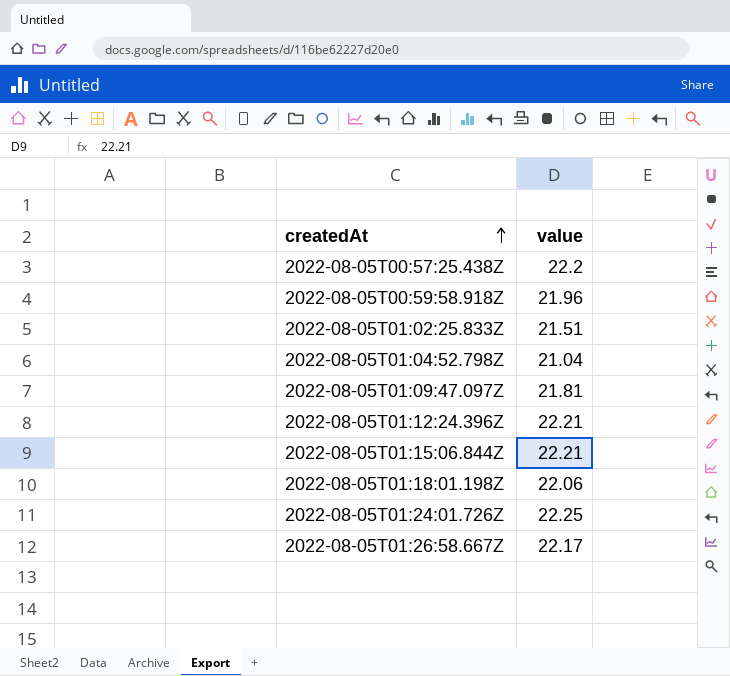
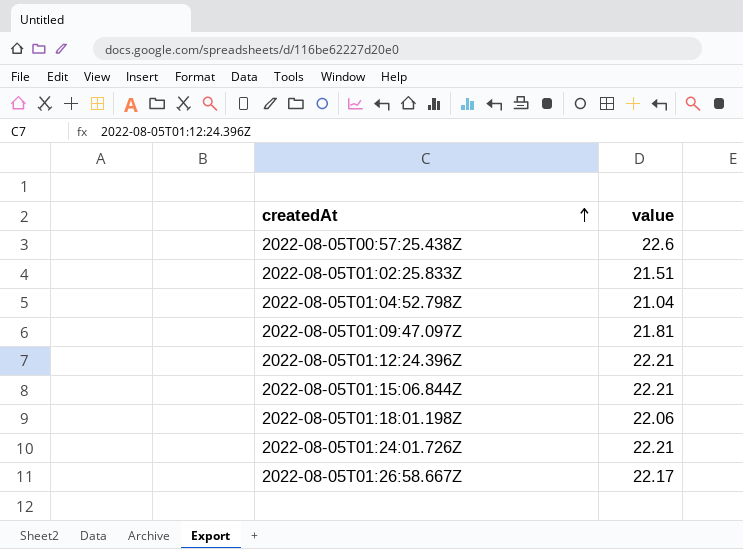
row 2022-08-05T00:59:58.918Z: 21.96 -> none
2022-08-05T00:57:25.438Z | value: 22.2 -> 22.6
2022-08-05T01:24:01.726Z | value: 22.25 -> 22.21

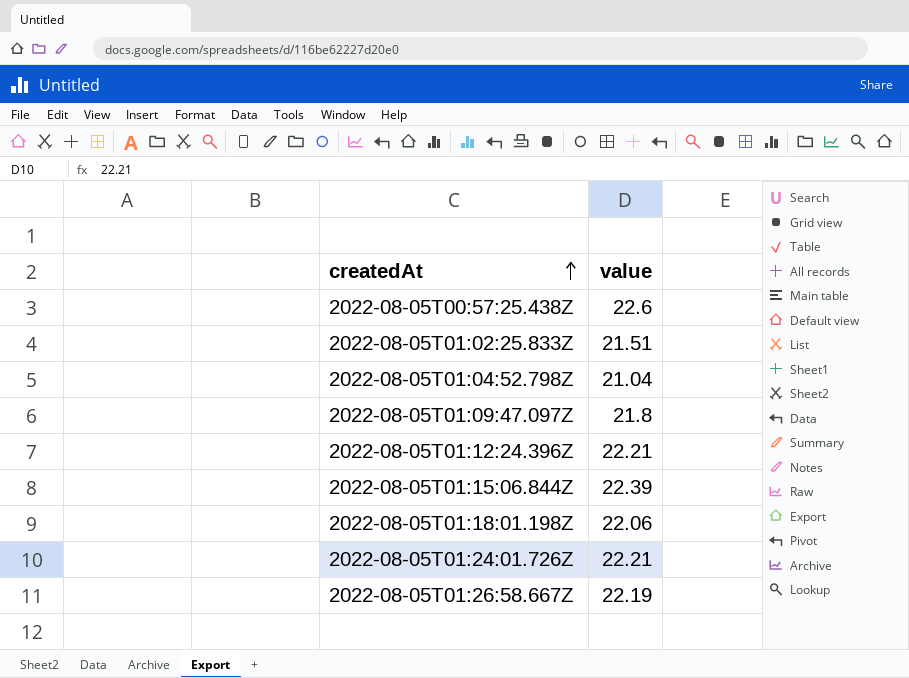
2022-08-05T01:09:47.097Z | value: 21.81 -> 21.8
2022-08-05T01:15:06.844Z | value: 22.21 -> 22.39
2022-08-05T01:26:58.667Z | value: 22.17 -> 22.19

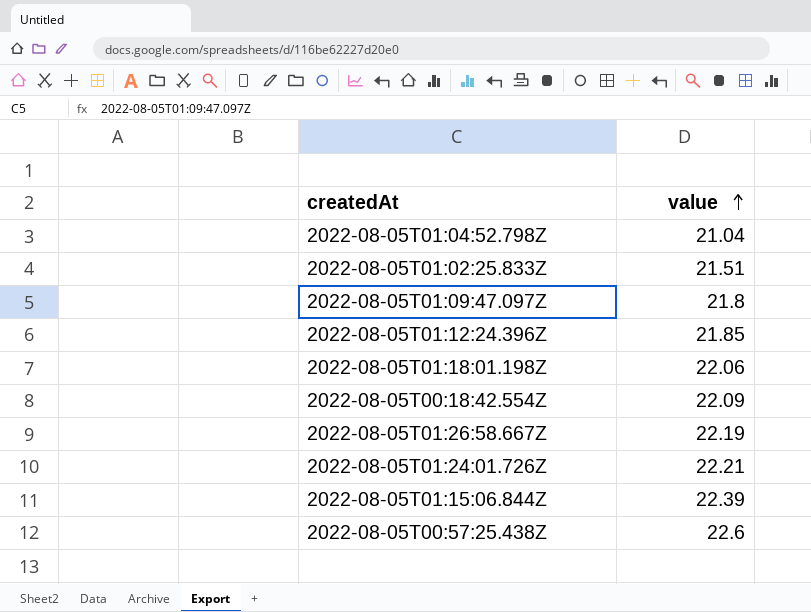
row order: createdAt ascending -> value ascending
2022-08-05T01:12:24.396Z | value: 22.21 -> 21.85
row 2022-08-05T00:18:42.554Z: none -> 22.09

